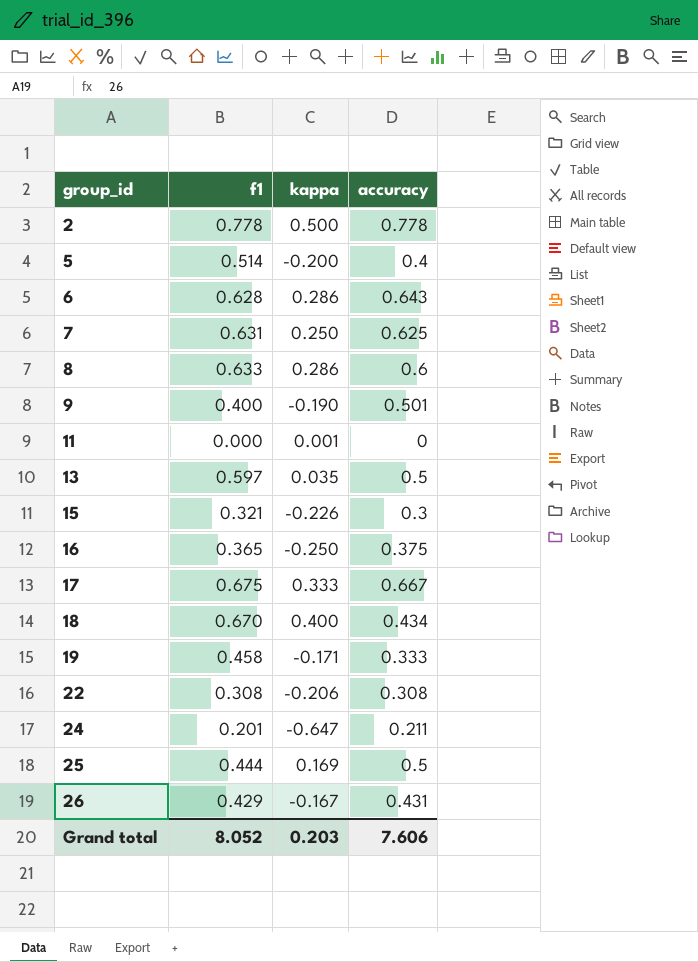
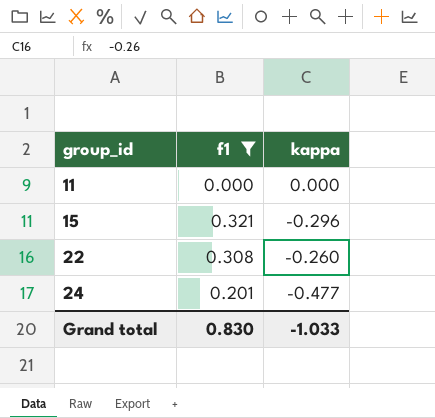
filter: none -> f1 <= 0.321
column accuracy | position: 4 -> none
11 | kappa: 0.001 -> 0.000
15 | kappa: -0.226 -> -0.296
22 | kappa: -0.206 -> -0.260
24 | kappa: -0.647 -> -0.477
Grand total | f1: 8.052 -> 0.830
Grand total | kappa: 0.203 -> -1.033

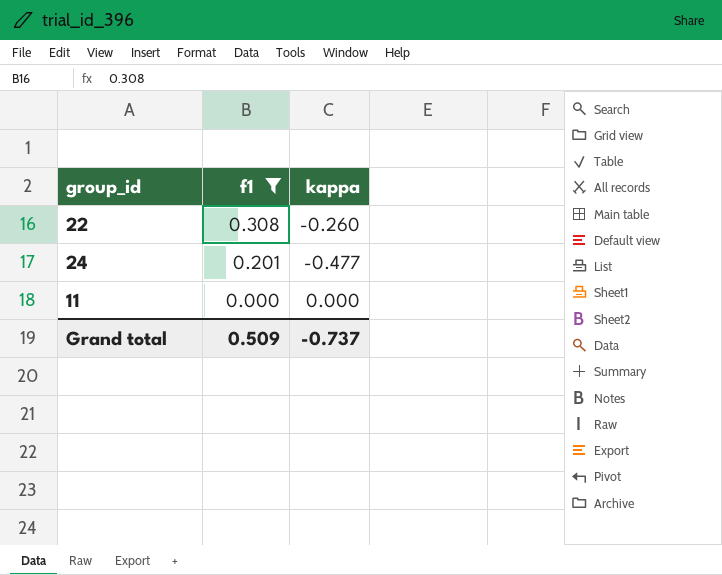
row order: group_id ascending -> f1 descending
row 15: 0.321 | -0.296 -> none
Grand total | f1: 0.830 -> 0.509
Grand total | kappa: -1.033 -> -0.737

